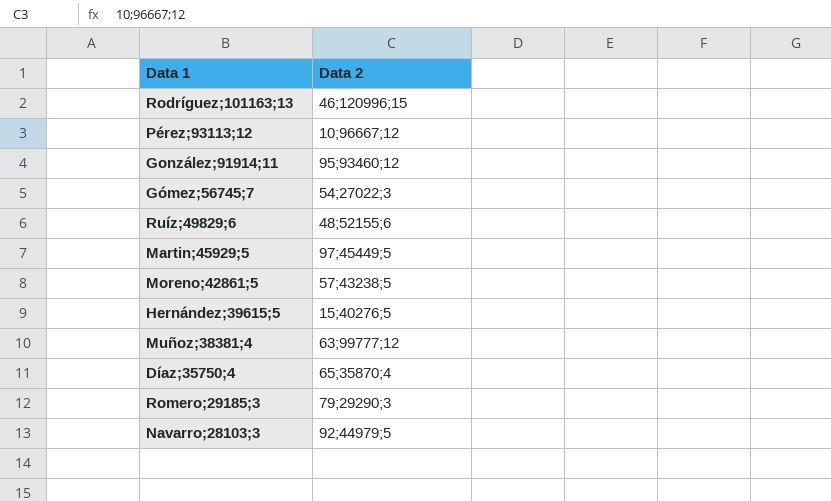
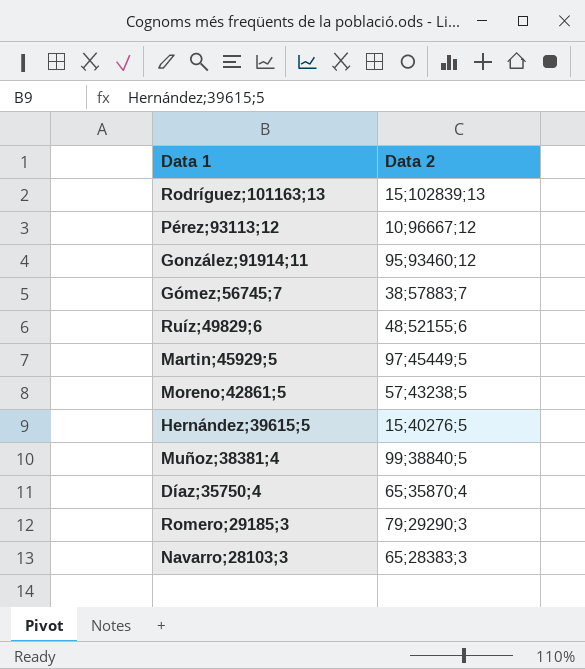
Rodríguez;101163;13 | Data 2: 46;120996;15 -> 15;102839;13
Gómez;56745;7 | Data 2: 54;27022;3 -> 38;57883;7
Muñoz;38381;4 | Data 2: 63;99777;12 -> 99;38840;5
Navarro;28103;3 | Data 2: 92;44979;5 -> 65;28383;3

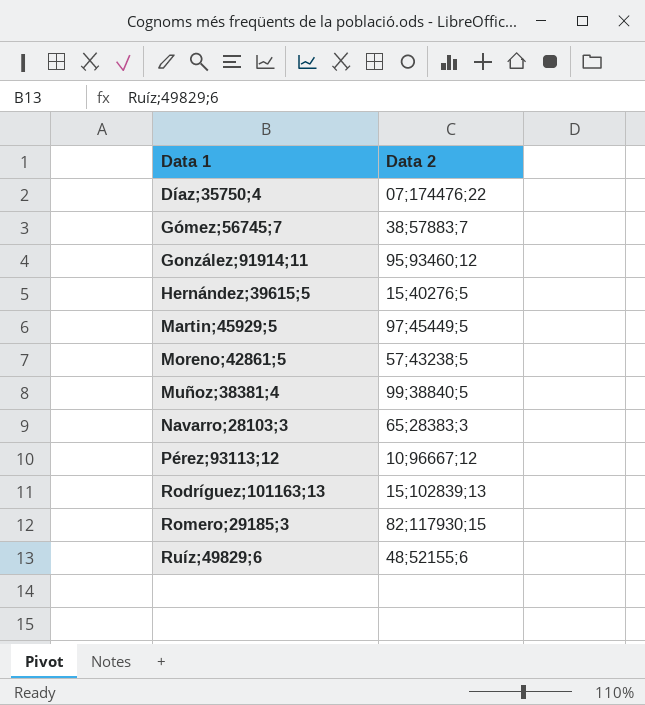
row order: none -> Data 1 ascending
Díaz;35750;4 | Data 2: 65;35870;4 -> 07;174476;22
Romero;29185;3 | Data 2: 79;29290;3 -> 82;117930;15

